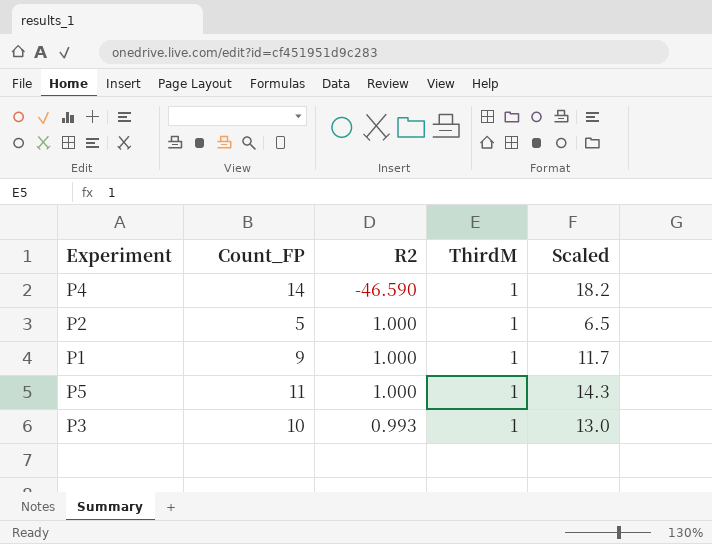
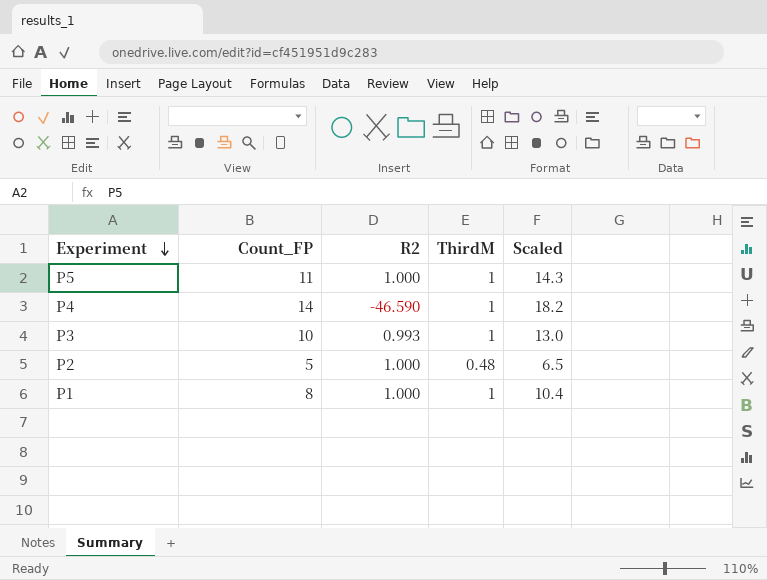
row order: none -> Experiment descending
P2 | ThirdM: 1 -> 0.48
P1 | Count_FP: 9 -> 8
P1 | Scaled: 11.7 -> 10.4

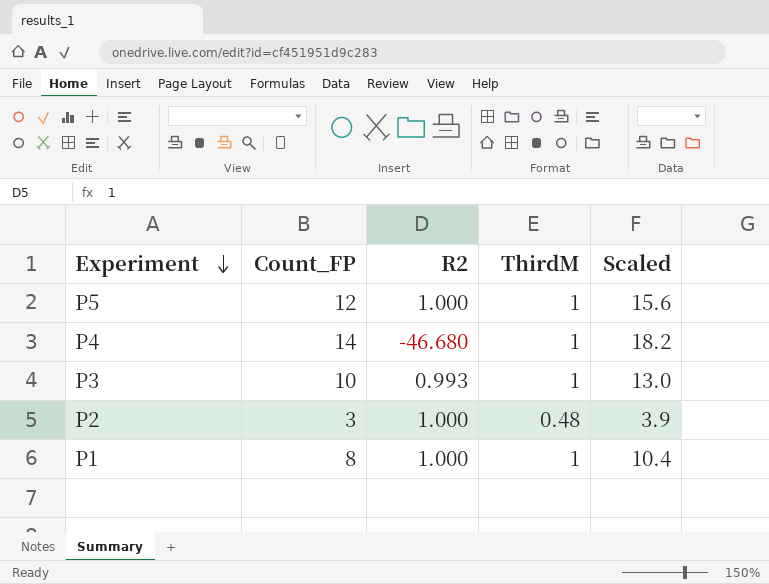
P5 | Count_FP: 11 -> 12
P5 | Scaled: 14.3 -> 15.6
P4 | R2: -46.590 -> -46.680
P2 | Count_FP: 5 -> 3
P2 | Scaled: 6.5 -> 3.9

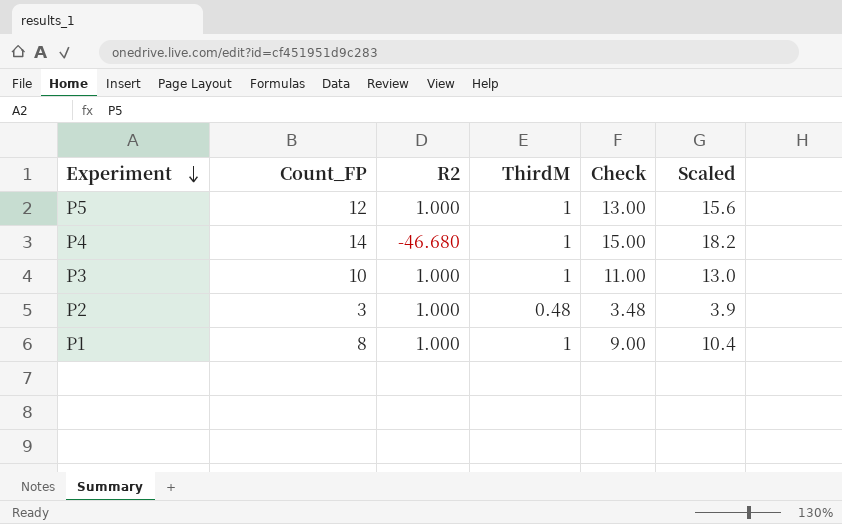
column Check | formula: none -> [Count_FP] + [ThirdM]
P3 | R2: 0.993 -> 1.000

